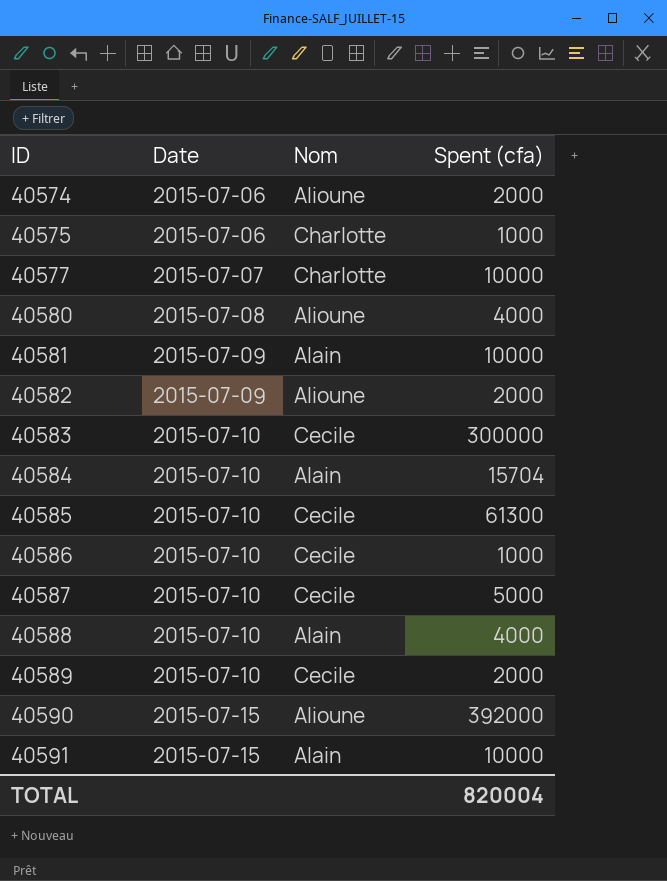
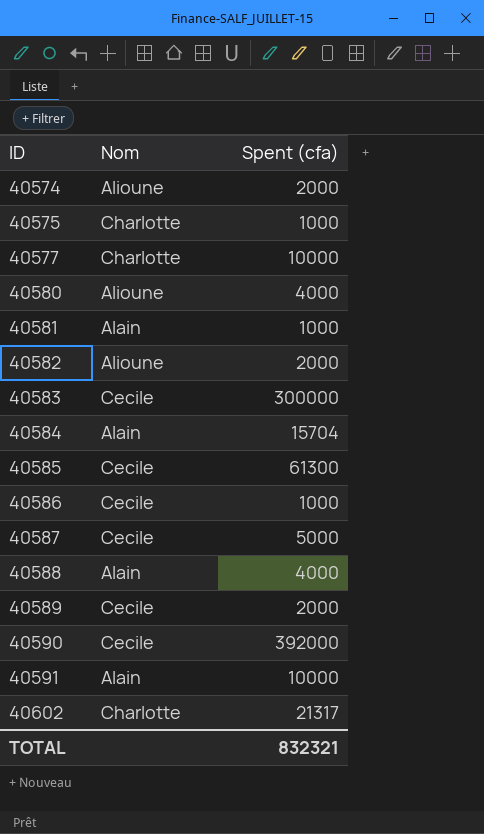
column Date | position: 2 -> none
40581 | Spent (cfa): 10000 -> 1000
40590 | Nom: Alioune -> Cecile
row 40602: none -> Charlotte | 21317
TOTAL | Spent (cfa): 820004 -> 832321

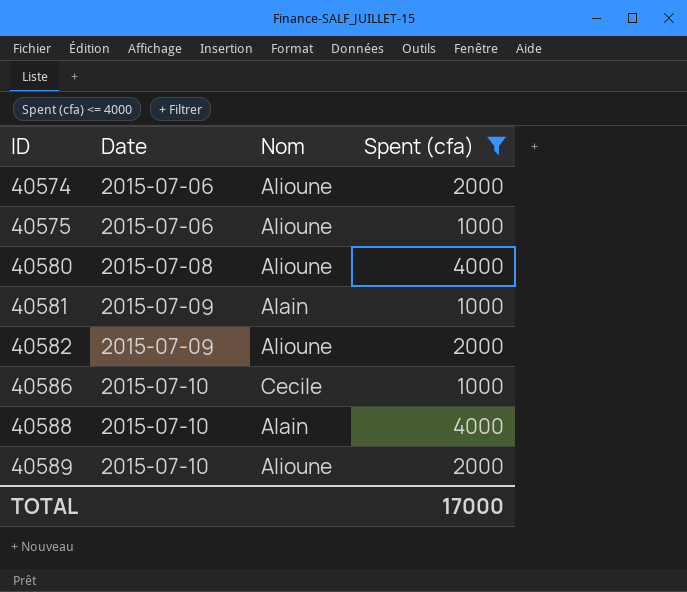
filter: none -> Spent (cfa) <= 4000
column Date | position: none -> 2
40575 | Nom: Charlotte -> Alioune
40589 | Nom: Cecile -> Alioune
TOTAL | Spent (cfa): 832321 -> 17000

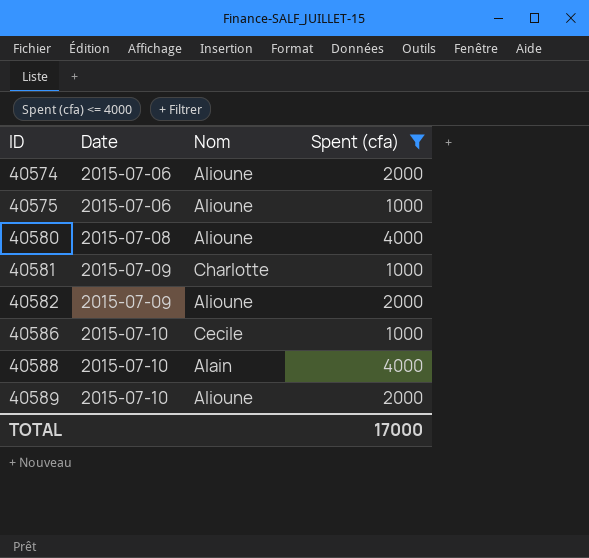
40581 | Nom: Alain -> Charlotte

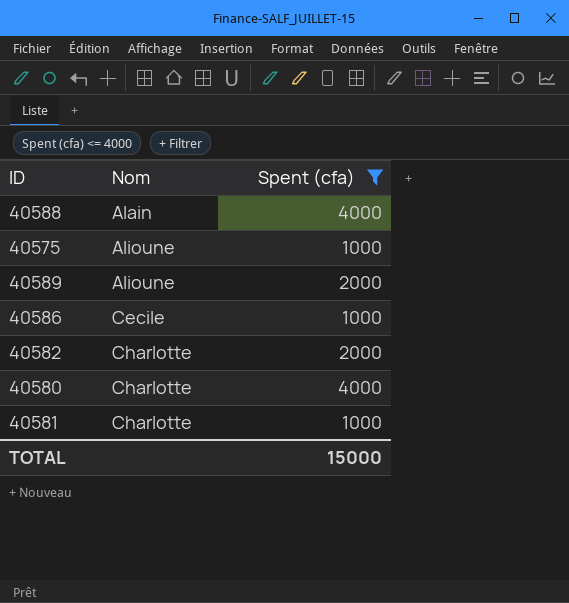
row order: ID ascending -> Nom ascending
column Date | position: 2 -> none
row 40574: 2015-07-06 | Alioune | 2000 -> none
40582 | Nom: Alioune -> Charlotte
40580 | Nom: Alioune -> Charlotte
TOTAL | Spent (cfa): 17000 -> 15000

